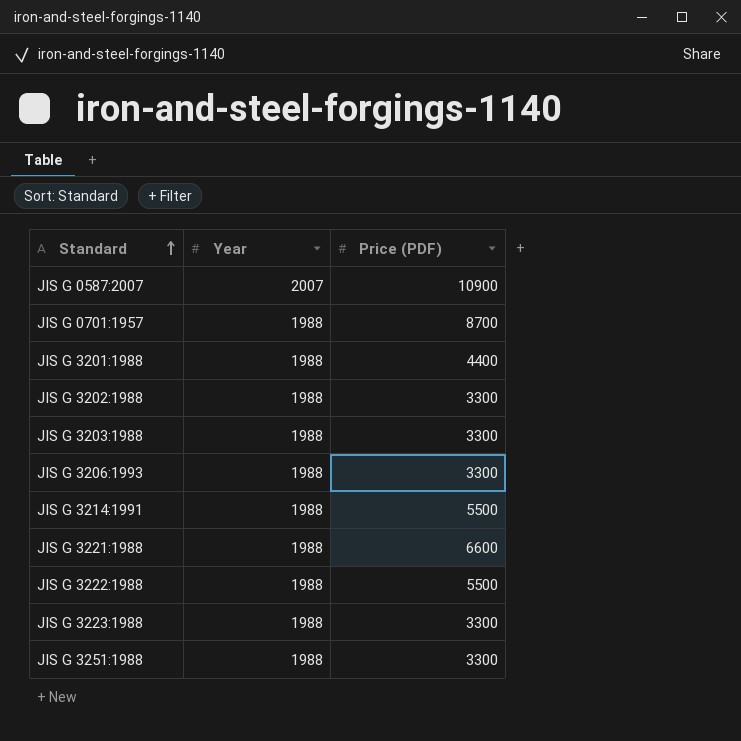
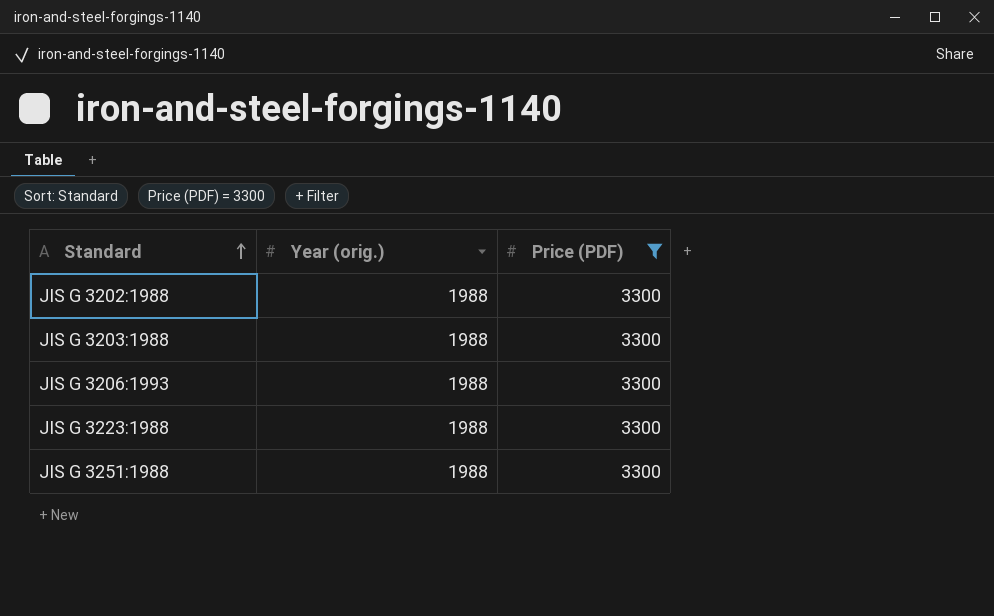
filter: none -> Price (PDF) = 3300
column name: Year -> Year (orig.)

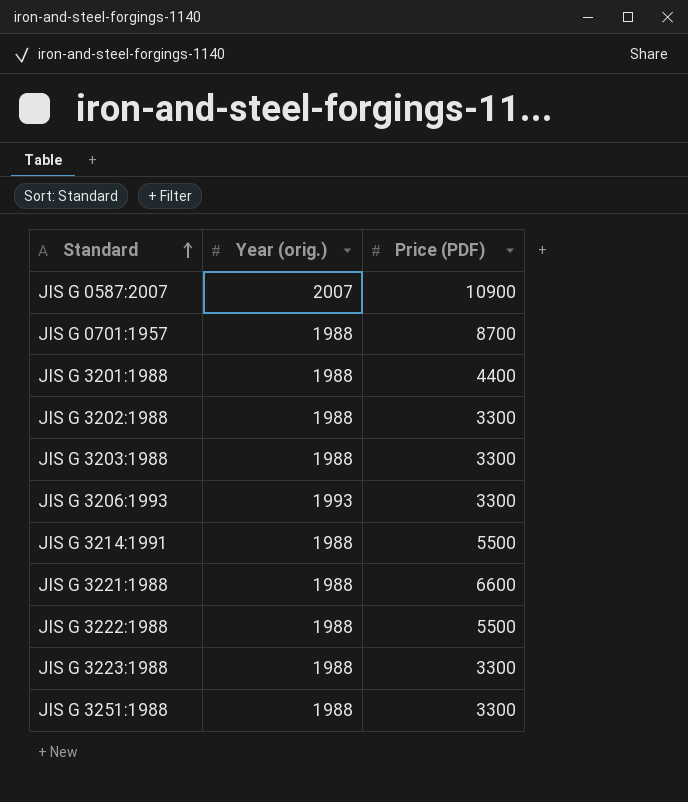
filter: Price (PDF) = 3300 -> none
JIS G 3206:1993 | Year (orig.): 1988 -> 1993

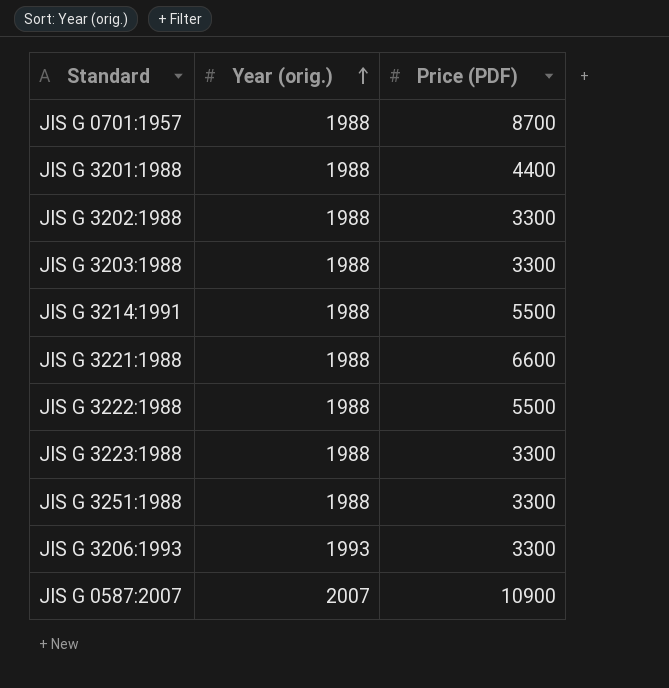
row order: Standard ascending -> Year (orig.) ascending

